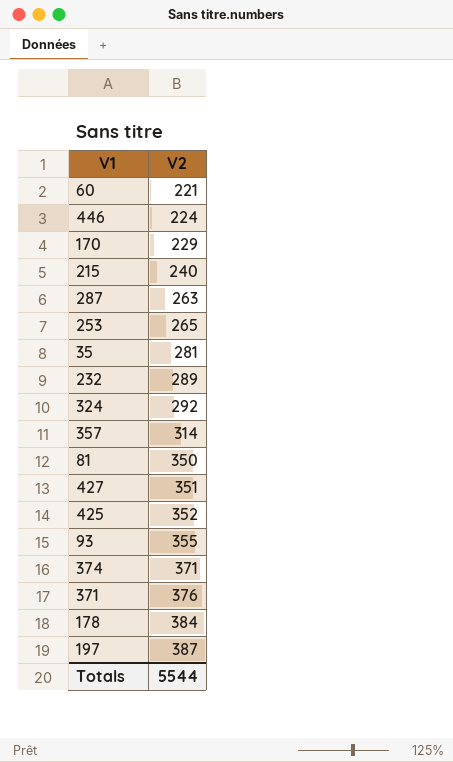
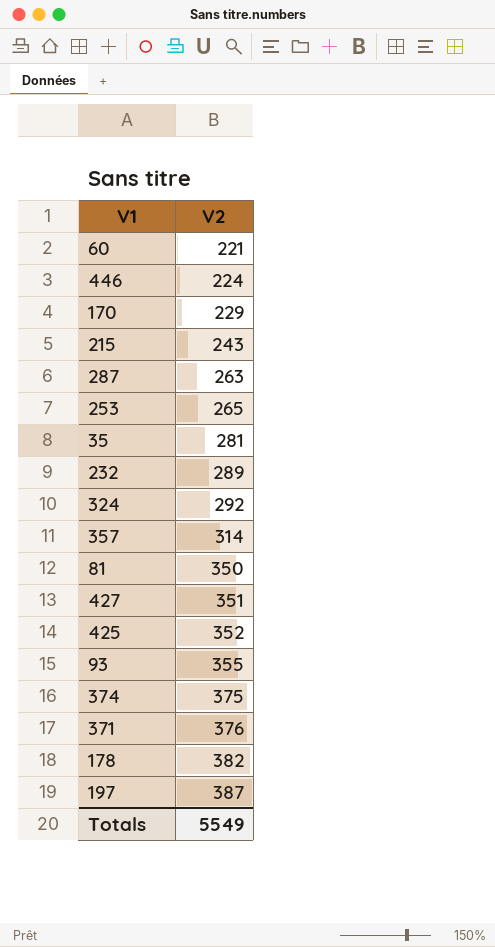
215 | V2: 240 -> 243
374 | V2: 371 -> 375
178 | V2: 384 -> 382
Totals | V2: 5544 -> 5549

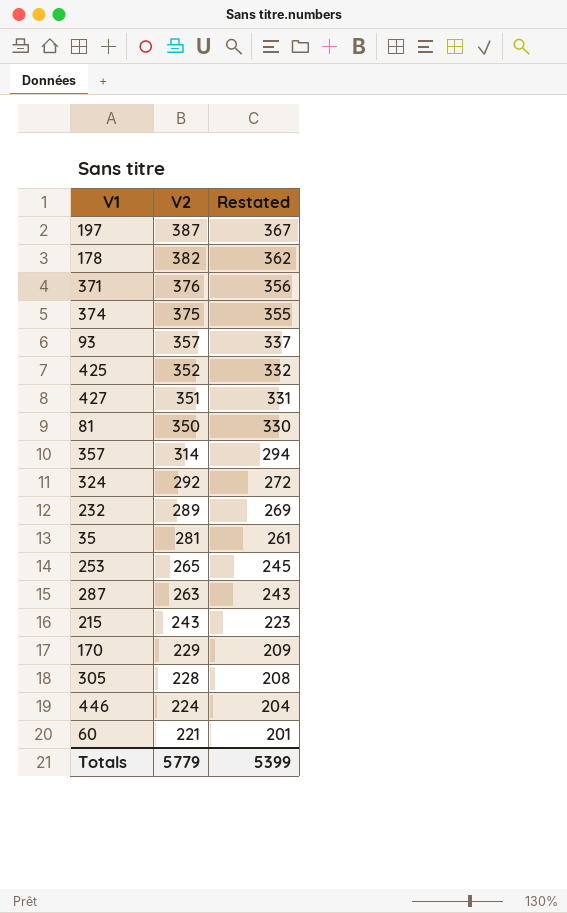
row order: V2 ascending -> V2 descending
column Restated | formula: none -> [V2] - 20
93 | V2: 355 -> 357
row 305: none -> 228 | 208
Totals | V2: 5549 -> 5779

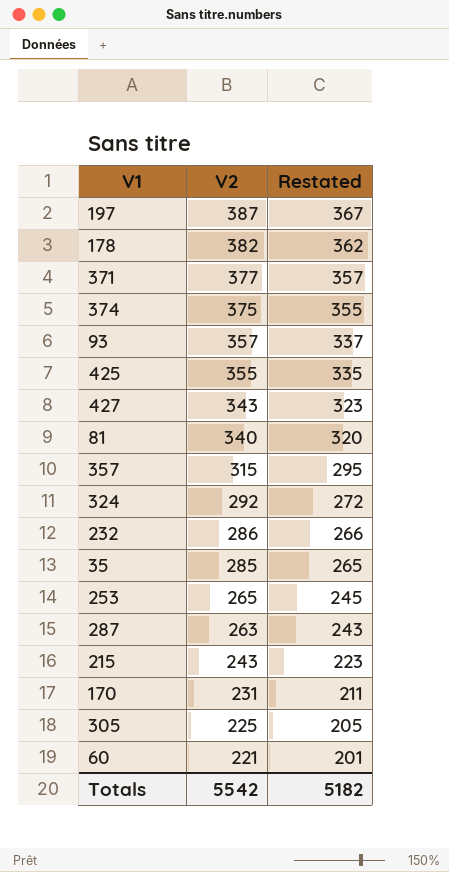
row 446: 224 | 204 -> none
371 | V2: 376 -> 377
371 | Restated: 356 -> 357
425 | V2: 352 -> 355
425 | Restated: 332 -> 335
427 | V2: 351 -> 343
427 | Restated: 331 -> 323
81 | V2: 350 -> 340
81 | Restated: 330 -> 320
357 | V2: 314 -> 315
357 | Restated: 294 -> 295
232 | V2: 289 -> 286
232 | Restated: 269 -> 266
35 | V2: 281 -> 285
35 | Restated: 261 -> 265
170 | V2: 229 -> 231
170 | Restated: 209 -> 211
305 | V2: 228 -> 225
305 | Restated: 208 -> 205
Totals | V2: 5779 -> 5542
Totals | Restated: 5399 -> 5182

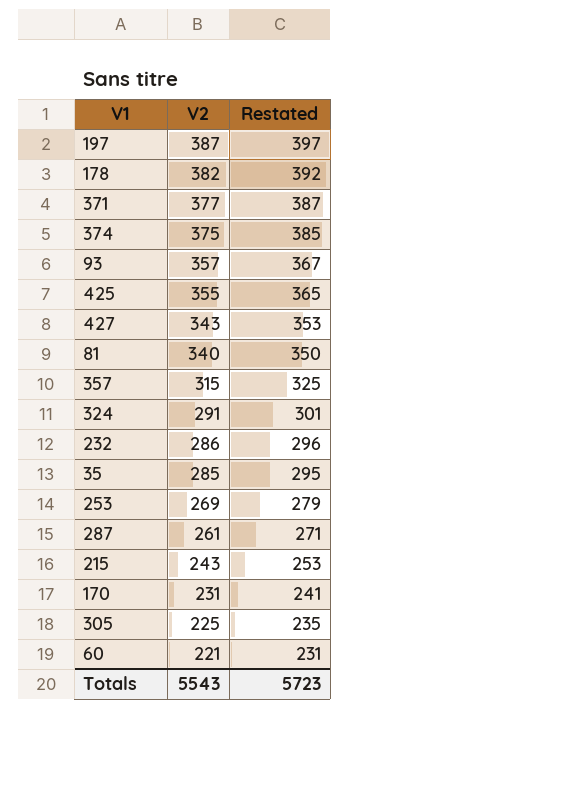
column Restated | formula: [V2] - 20 -> [V2] + 10
324 | V2: 292 -> 291
253 | V2: 265 -> 269
287 | V2: 263 -> 261
Totals | V2: 5542 -> 5543
Totals | Restated: 5182 -> 5723

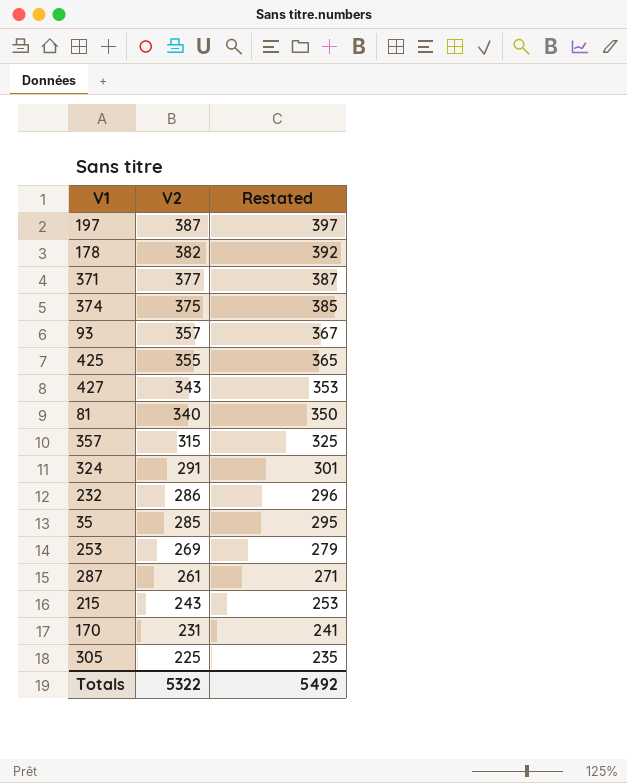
row 60: 221 | 231 -> none
Totals | V2: 5543 -> 5322
Totals | Restated: 5723 -> 5492

